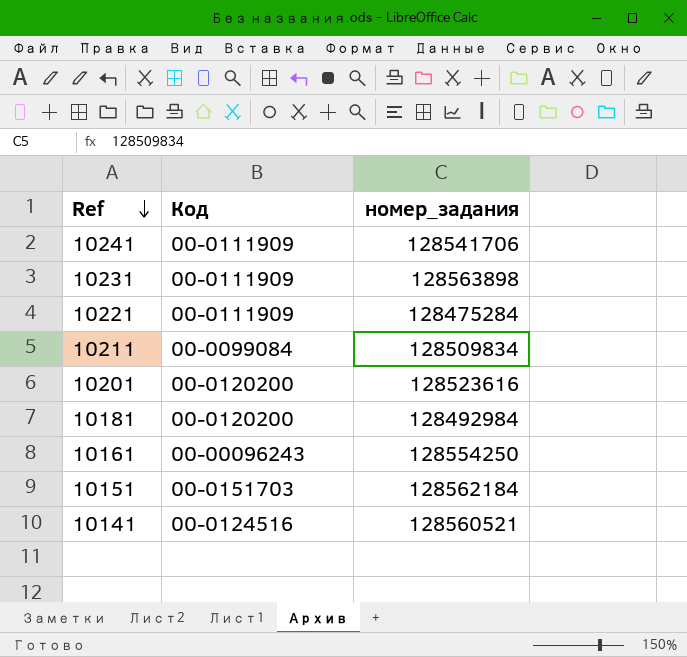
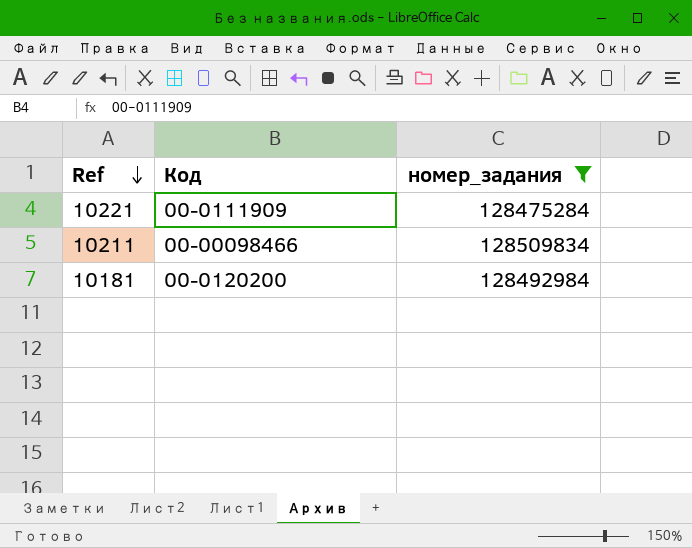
filter: none -> номер_задания <= 128509834
10211 | Код: 00-0099084 -> 00-00098466

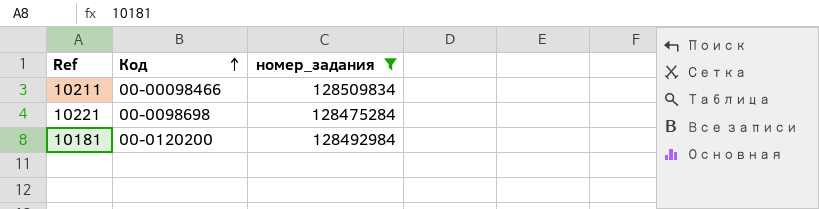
row order: Ref descending -> Код ascending
10221 | Код: 00-0111909 -> 00-0098698

